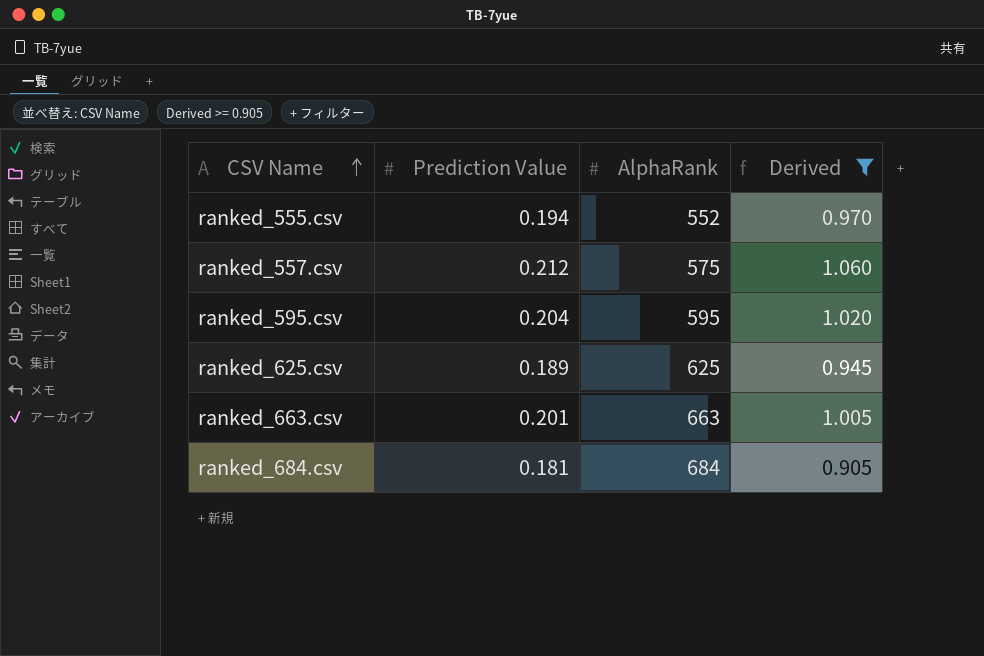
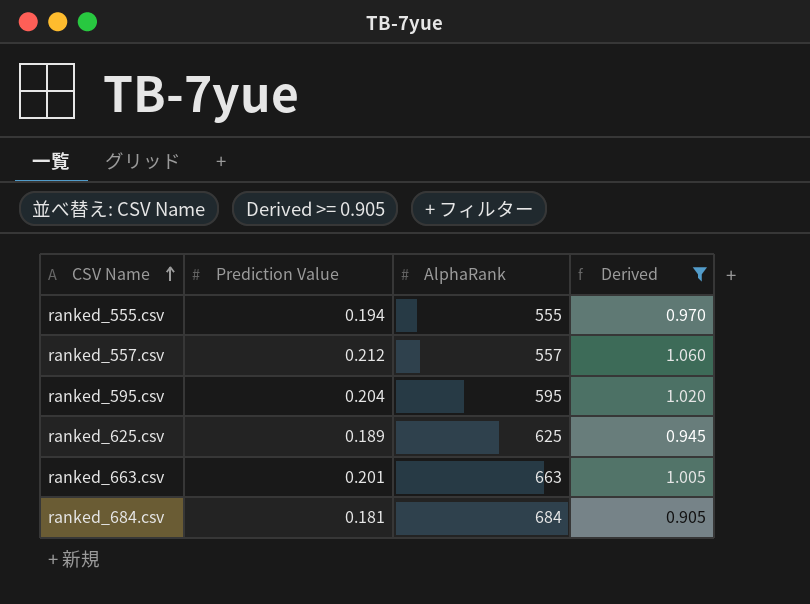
ranked_555.csv | AlphaRank: 552 -> 555
ranked_557.csv | AlphaRank: 575 -> 557

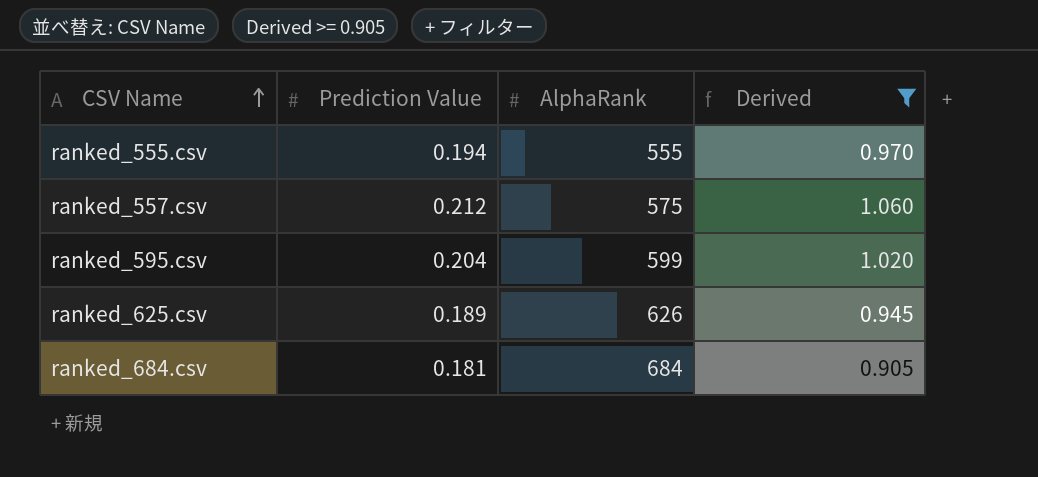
row ranked_663.csv: 0.201 | 663 | 1.005 -> none
ranked_557.csv | AlphaRank: 557 -> 575
ranked_595.csv | AlphaRank: 595 -> 599
ranked_625.csv | AlphaRank: 625 -> 626

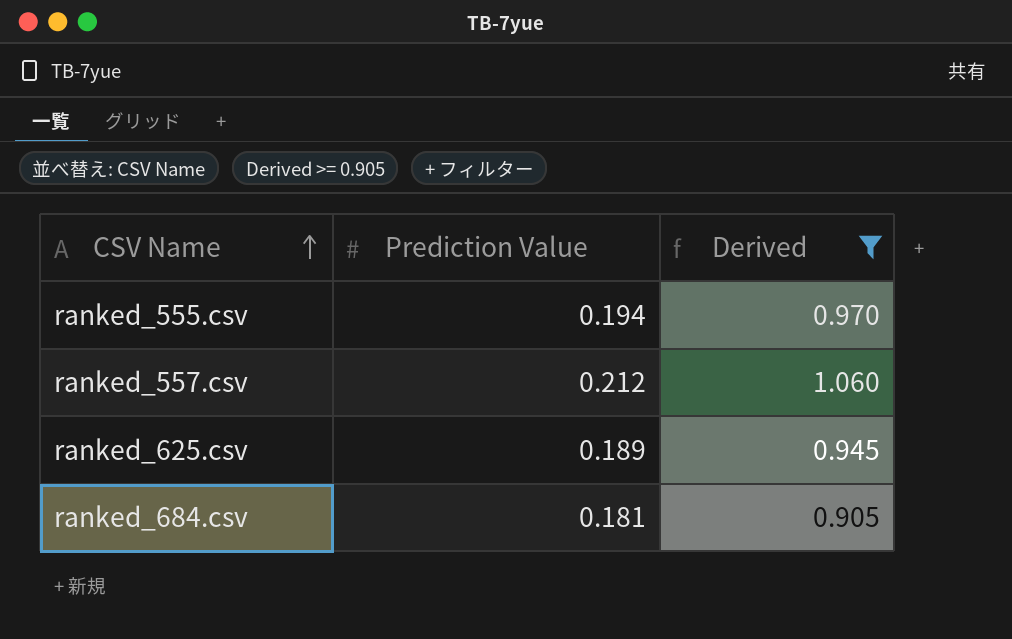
column AlphaRank | position: 3 -> none
row ranked_595.csv: 0.204 | 599 | 1.020 -> none

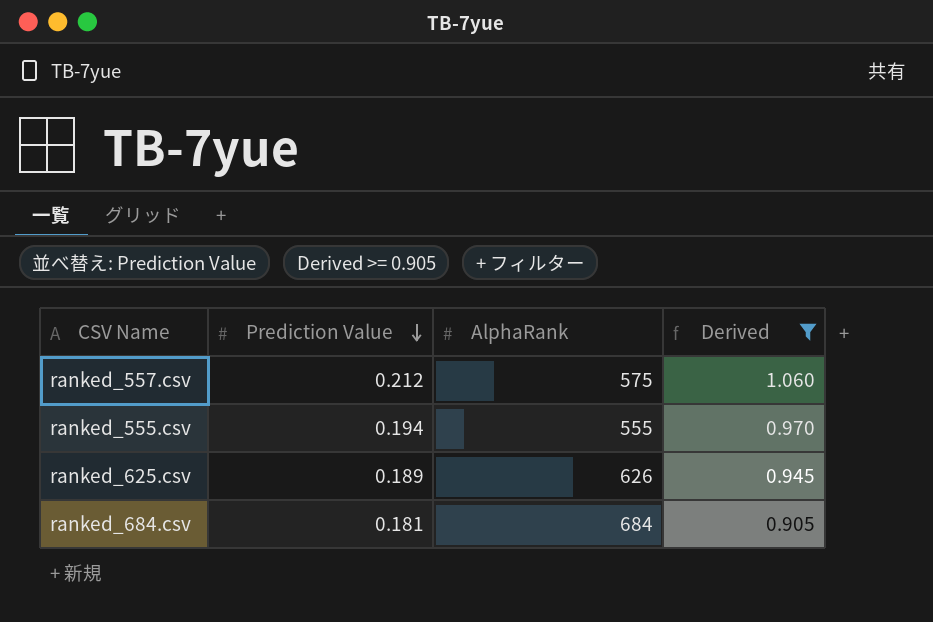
row order: CSV Name ascending -> Prediction Value descending
column AlphaRank | position: none -> 3

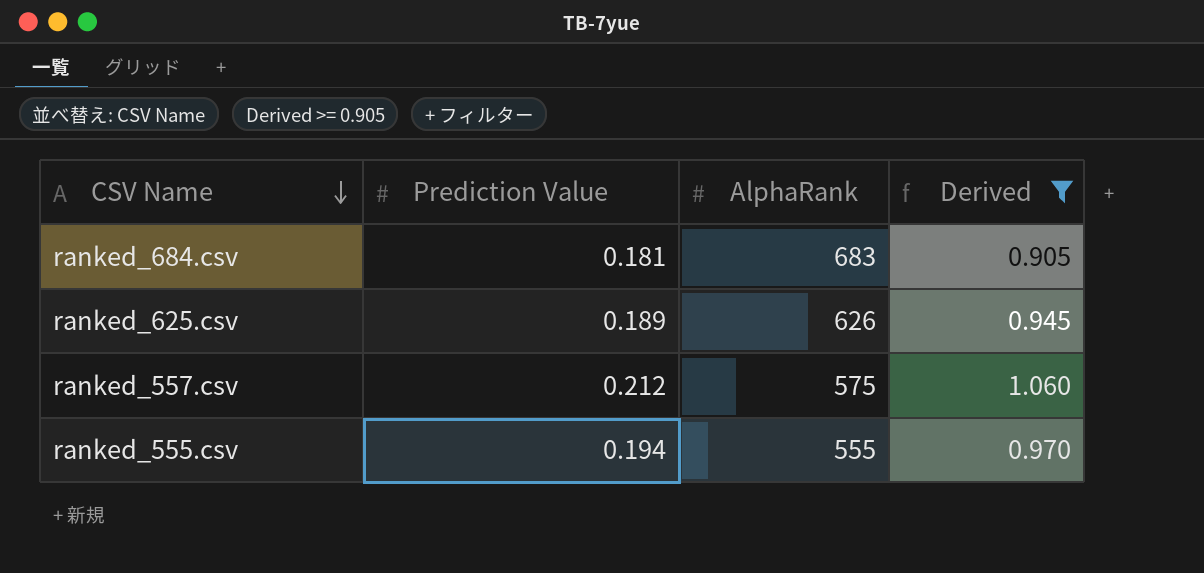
row order: Prediction Value descending -> CSV Name descending
ranked_684.csv | AlphaRank: 684 -> 683

